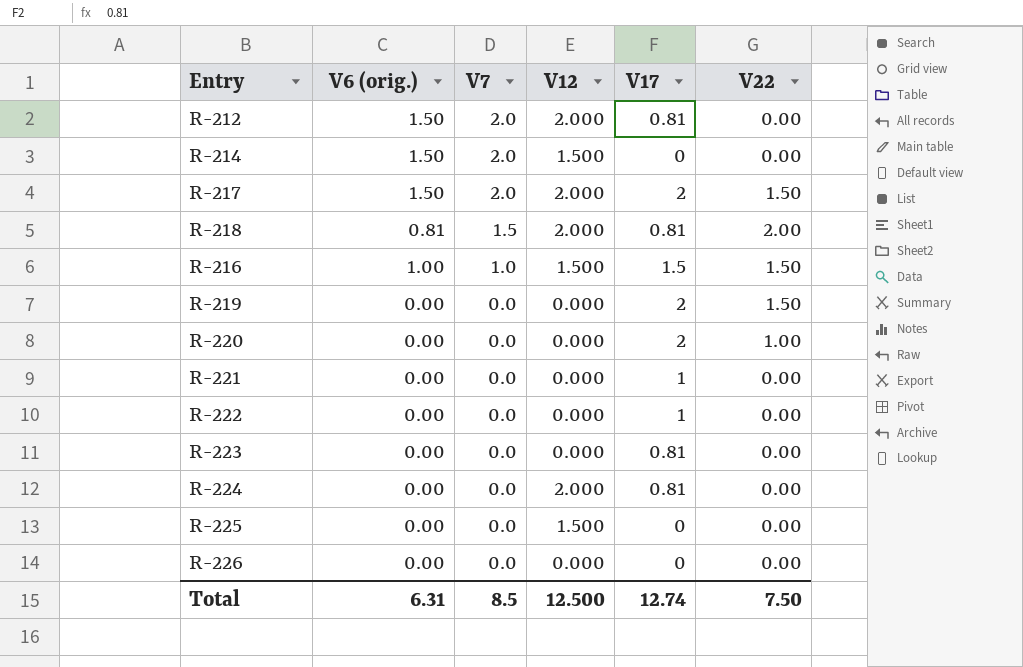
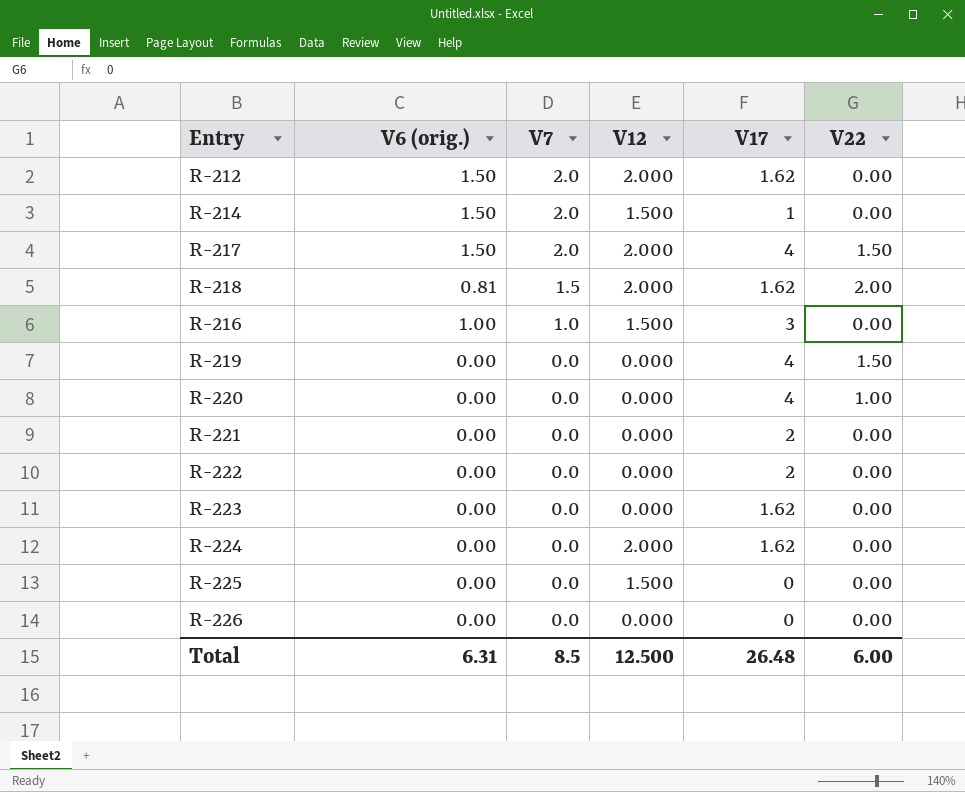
R-212 | V17: 0.81 -> 1.62
R-214 | V17: 0 -> 1
R-217 | V17: 2 -> 4
R-218 | V17: 0.81 -> 1.62
R-216 | V17: 1.5 -> 3
R-216 | V22: 1.50 -> 0.00
R-219 | V17: 2 -> 4
R-220 | V17: 2 -> 4
R-221 | V17: 1 -> 2
R-222 | V17: 1 -> 2
R-223 | V17: 0.81 -> 1.62
R-224 | V17: 0.81 -> 1.62
Total | V17: 12.74 -> 26.48
Total | V22: 7.50 -> 6.00

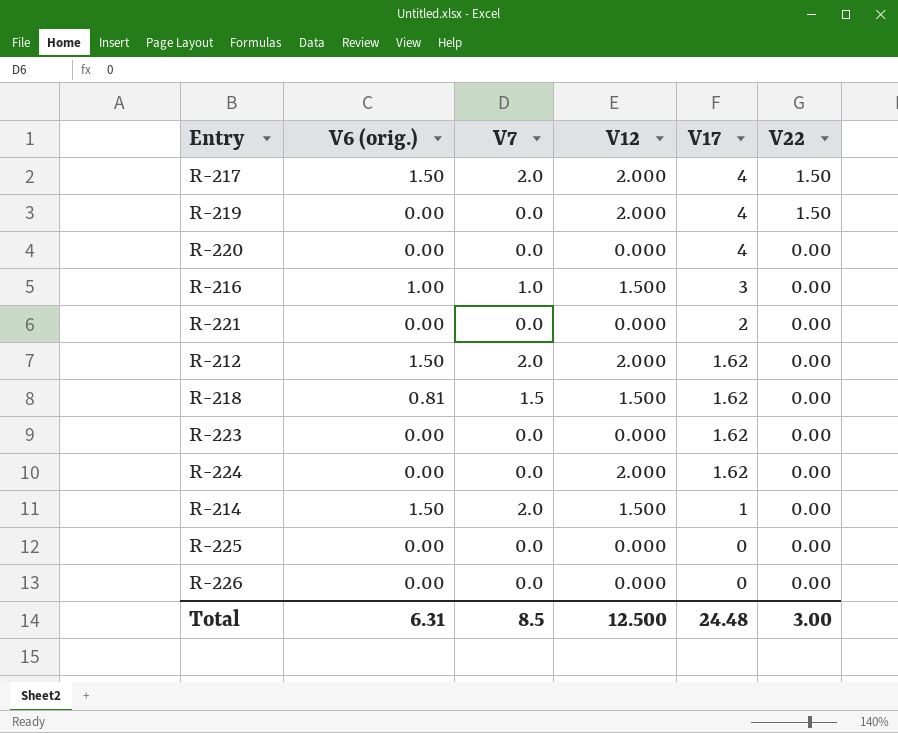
row order: V7 descending -> V17 descending
row R-222: 0.00 | 0.0 | 0.000 | 2 | 0.00 -> none
R-219 | V12: 0.000 -> 2.000
R-220 | V22: 1.00 -> 0.00
R-218 | V12: 2.000 -> 1.500
R-218 | V22: 2.00 -> 0.00
R-225 | V12: 1.500 -> 0.000
Total | V17: 26.48 -> 24.48
Total | V22: 6.00 -> 3.00

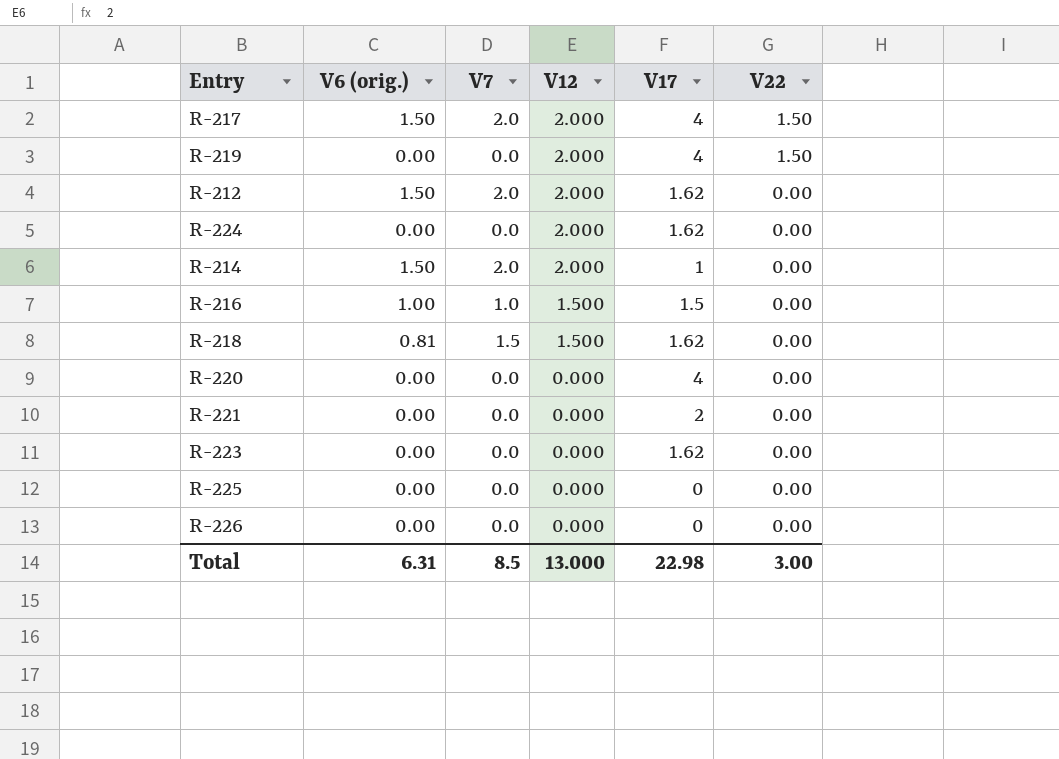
row order: V17 descending -> V12 descending
R-214 | V12: 1.500 -> 2.000
R-216 | V17: 3 -> 1.5
Total | V12: 12.500 -> 13.000
Total | V17: 24.48 -> 22.98

